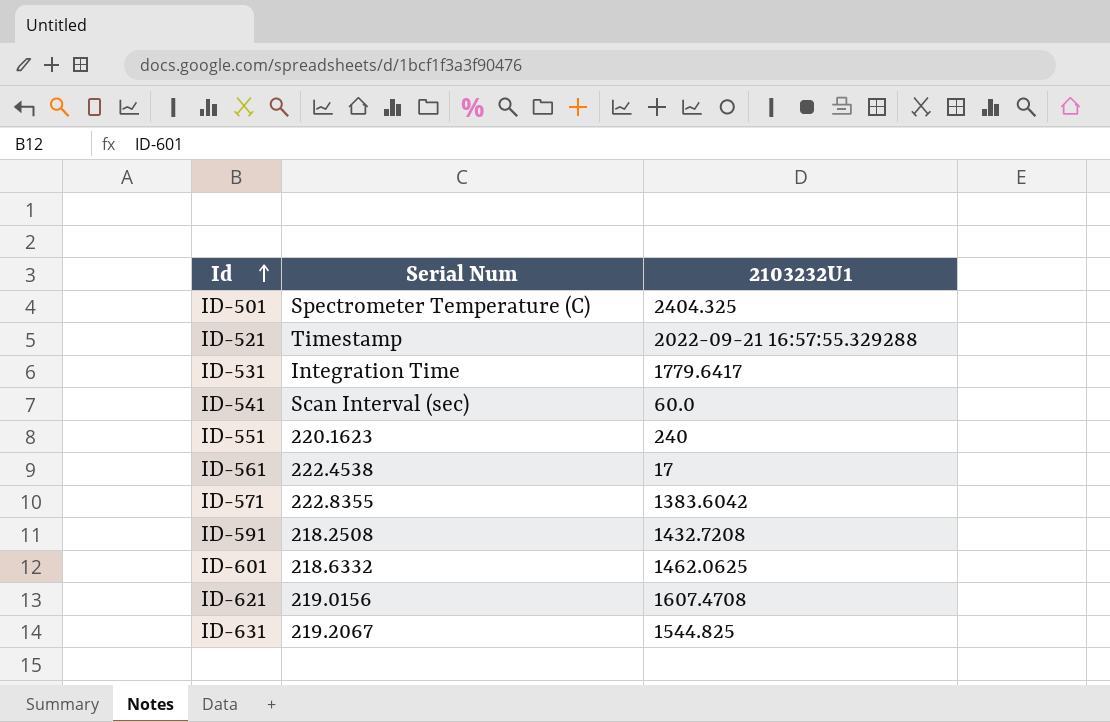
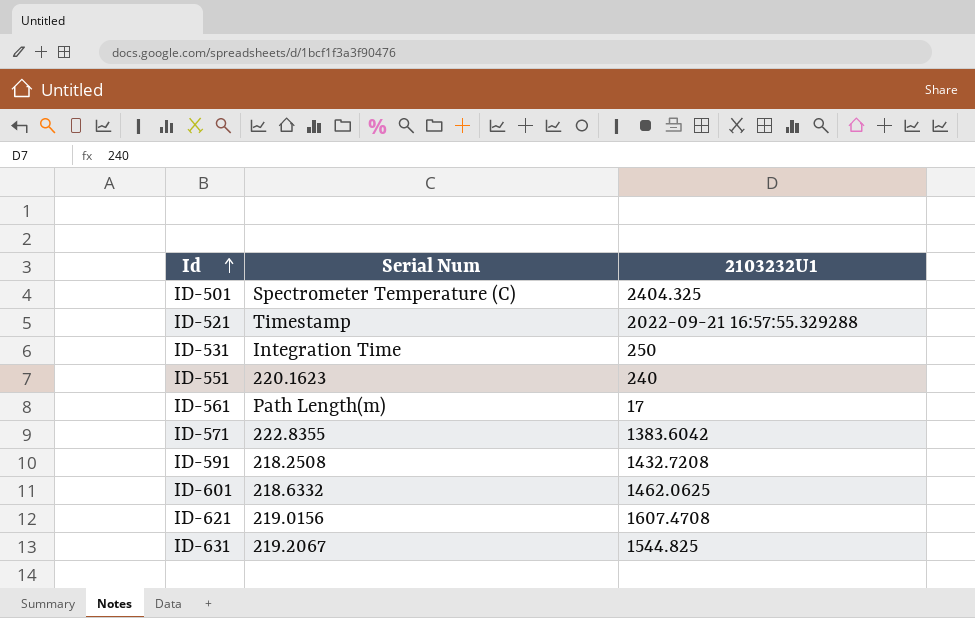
row ID-541: Scan Interval (sec) | 60.0 -> none
ID-531 | 2103232U1: 1779.6417 -> 250
ID-561 | Serial Num: 222.4538 -> Path Length(m)

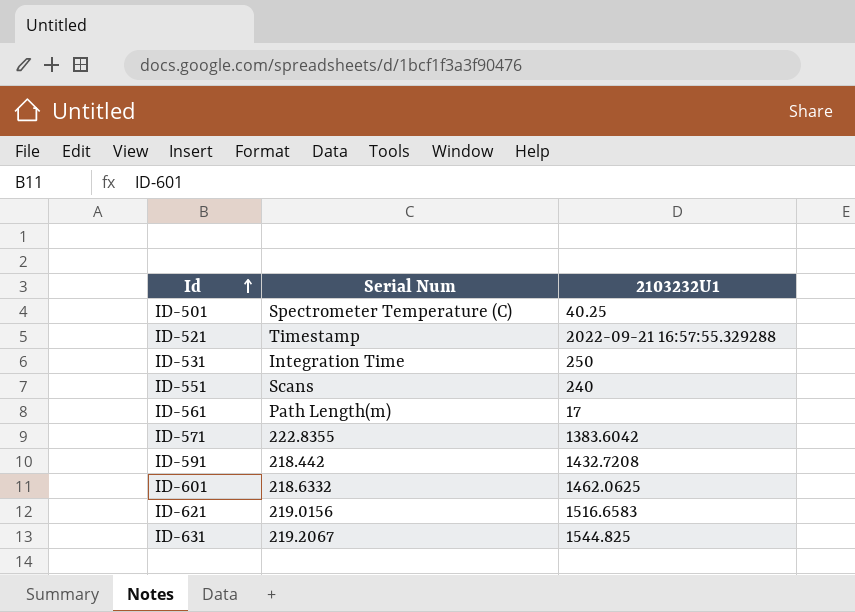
ID-501 | 2103232U1: 2404.325 -> 40.25
ID-551 | Serial Num: 220.1623 -> Scans
ID-591 | Serial Num: 218.2508 -> 218.442
ID-621 | 2103232U1: 1607.4708 -> 1516.6583

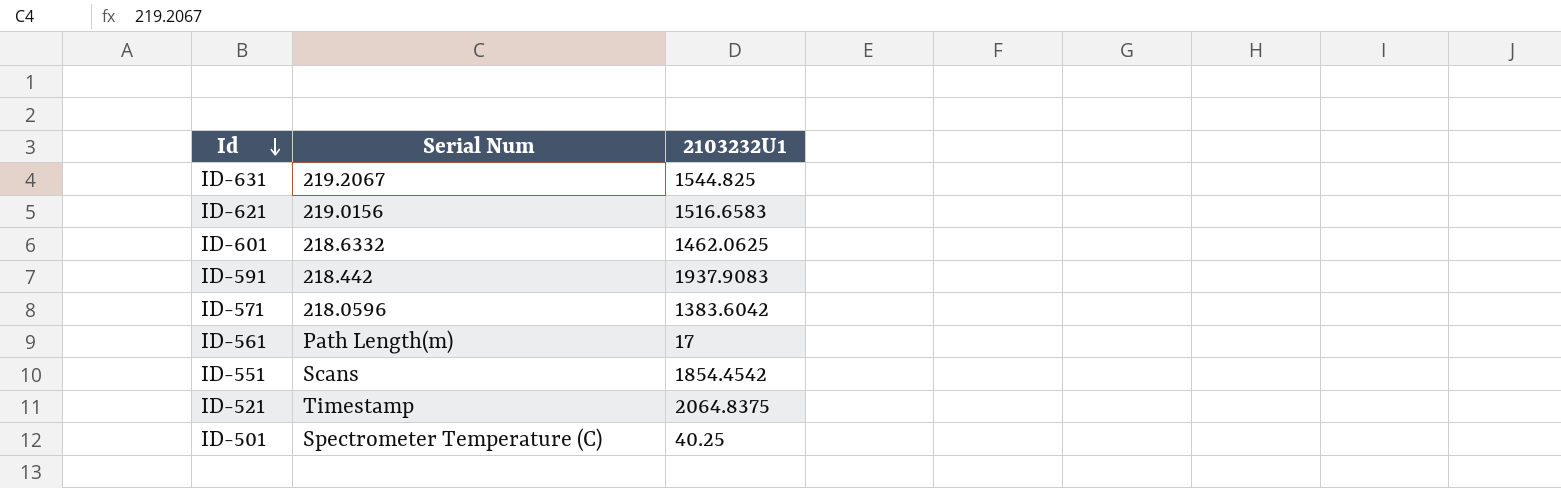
row order: Id ascending -> Id descending
row ID-531: Integration Time | 250 -> none
ID-591 | 2103232U1: 1432.7208 -> 1937.9083
ID-571 | Serial Num: 222.8355 -> 218.0596
ID-551 | 2103232U1: 240 -> 1854.4542
ID-521 | 2103232U1: 2022-09-21 16:57:55.329288 -> 2064.8375

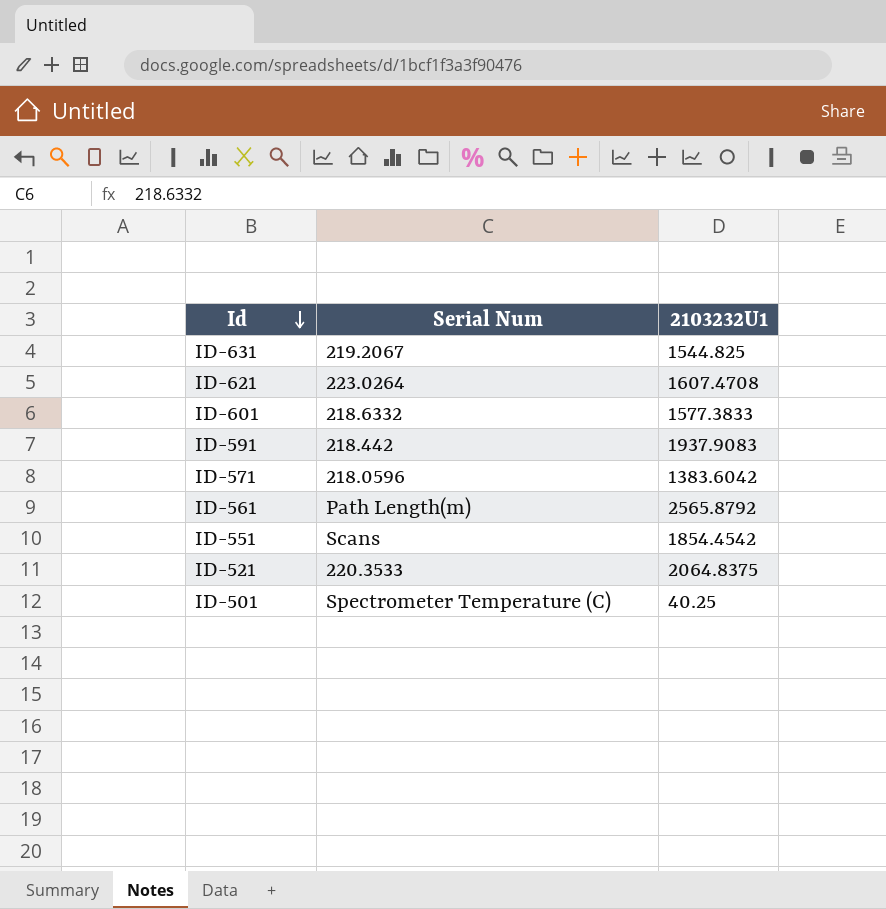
ID-621 | Serial Num: 219.0156 -> 223.0264
ID-621 | 2103232U1: 1516.6583 -> 1607.4708
ID-601 | 2103232U1: 1462.0625 -> 1577.3833
ID-561 | 2103232U1: 17 -> 2565.8792
ID-521 | Serial Num: Timestamp -> 220.3533

